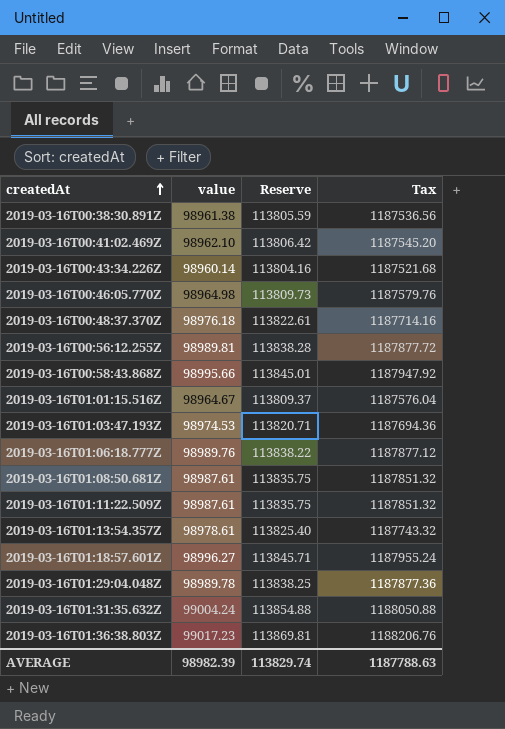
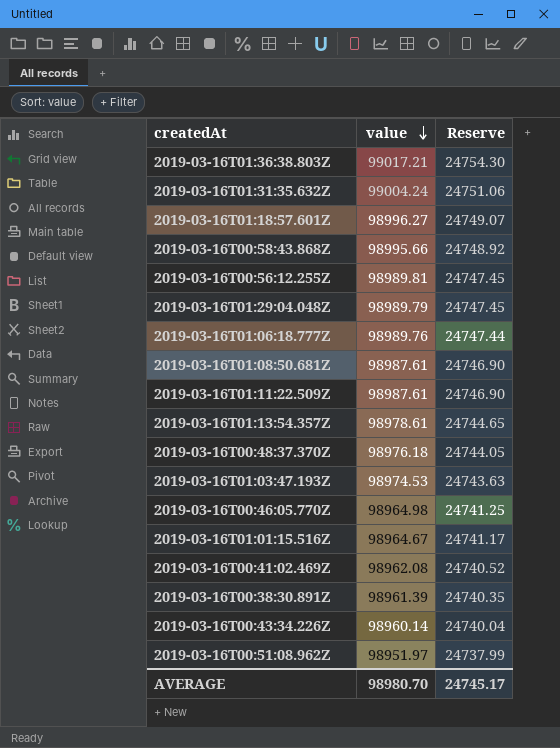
row order: createdAt ascending -> value descending
column Tax | formula: [value] * 12 -> none
column Reserve | formula: [value] * 1.15 -> [value] * 0.25
2019-03-16T01:36:38.803Z | value: 99017.23 -> 99017.21
2019-03-16T01:29:04.048Z | value: 98989.78 -> 98989.79
2019-03-16T00:41:02.469Z | value: 98962.10 -> 98962.08
2019-03-16T00:38:30.891Z | value: 98961.38 -> 98961.39
row 2019-03-16T00:51:08.962Z: none -> 98951.97 | 24737.99
AVERAGE | value: 98982.39 -> 98980.70
AVERAGE | Reserve: 113829.74 -> 24745.17

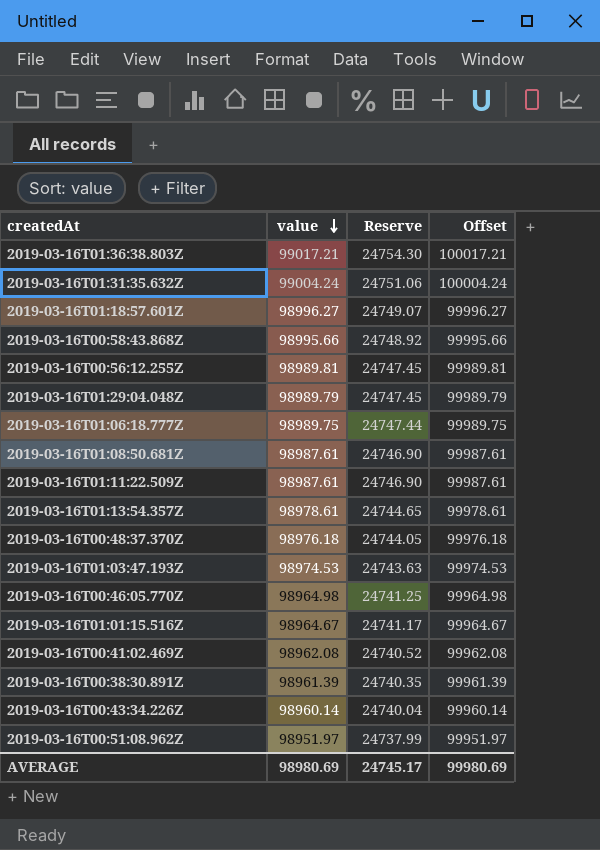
column Offset | formula: none -> [value] + 1000
2019-03-16T01:06:18.777Z | value: 98989.76 -> 98989.75
AVERAGE | value: 98980.70 -> 98980.69

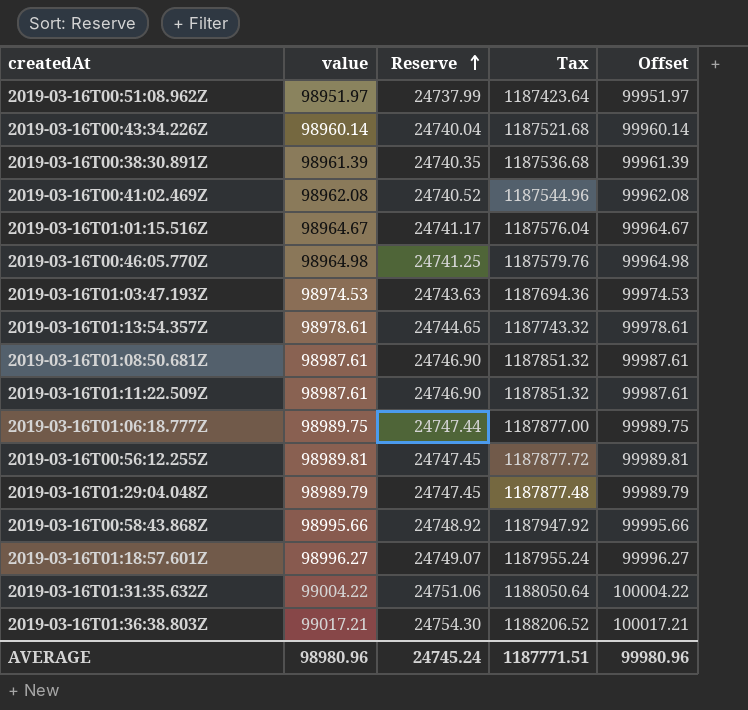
row order: value descending -> Reserve ascending
column Tax | formula: none -> [value] * 12
row 2019-03-16T00:48:37.370Z: 98976.18 | 24744.05 | 99976.18 -> none
2019-03-16T01:31:35.632Z | value: 99004.24 -> 99004.22
2019-03-16T01:31:35.632Z | Offset: 100004.24 -> 100004.22
AVERAGE | value: 98980.69 -> 98980.96
AVERAGE | Reserve: 24745.17 -> 24745.24
AVERAGE | Offset: 99980.69 -> 99980.96

